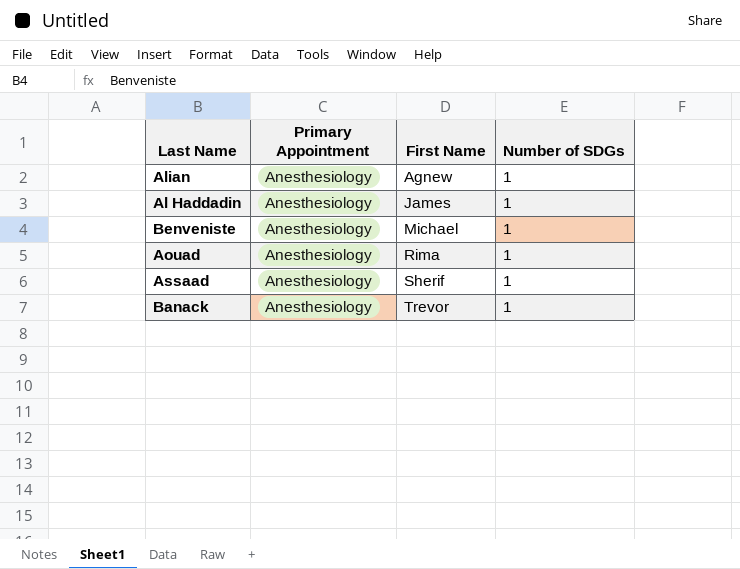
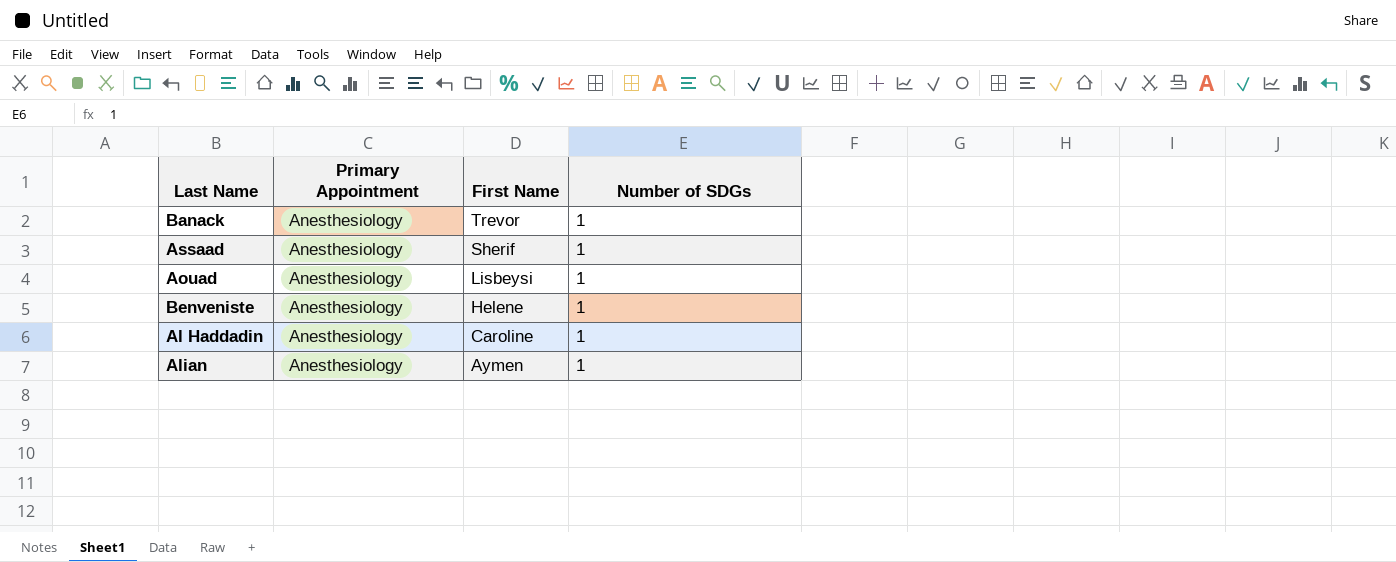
row order: First Name ascending -> First Name descending
Aouad | First Name: Rima -> Lisbeysi
Benveniste | First Name: Michael -> Helene
Al Haddadin | First Name: James -> Caroline
Alian | First Name: Agnew -> Aymen

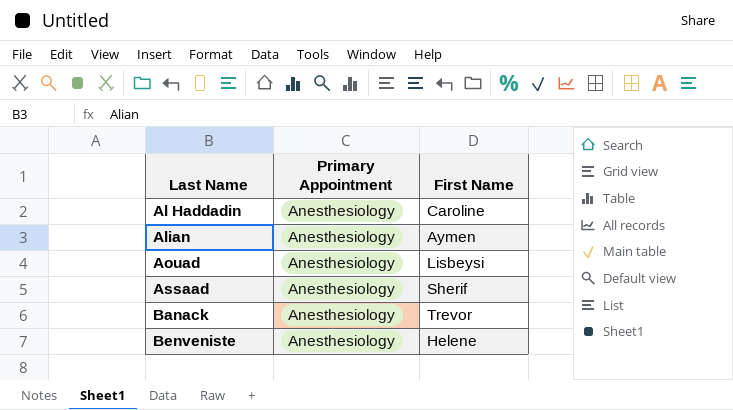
row order: First Name descending -> Last Name ascending
column Number of SDGs | position: 4 -> none

